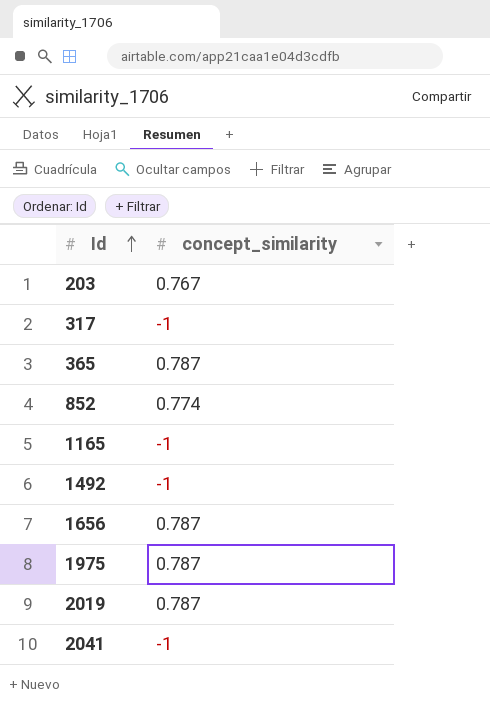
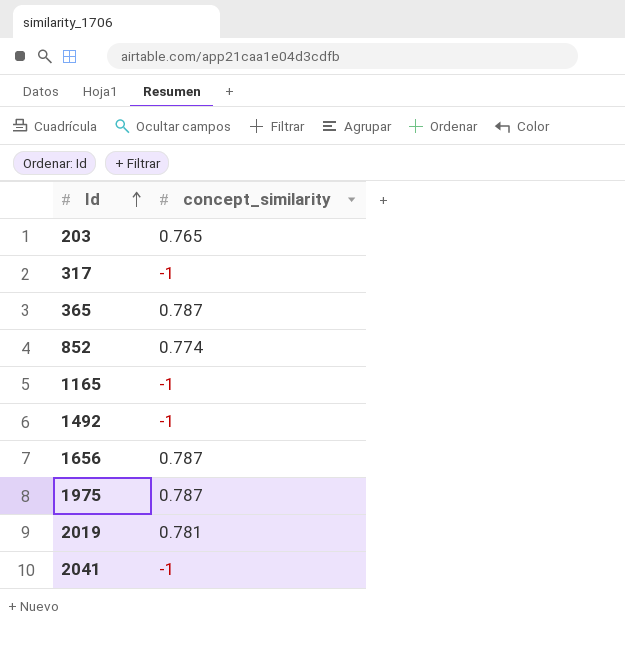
203 | concept_similarity: 0.767 -> 0.765
2019 | concept_similarity: 0.787 -> 0.781

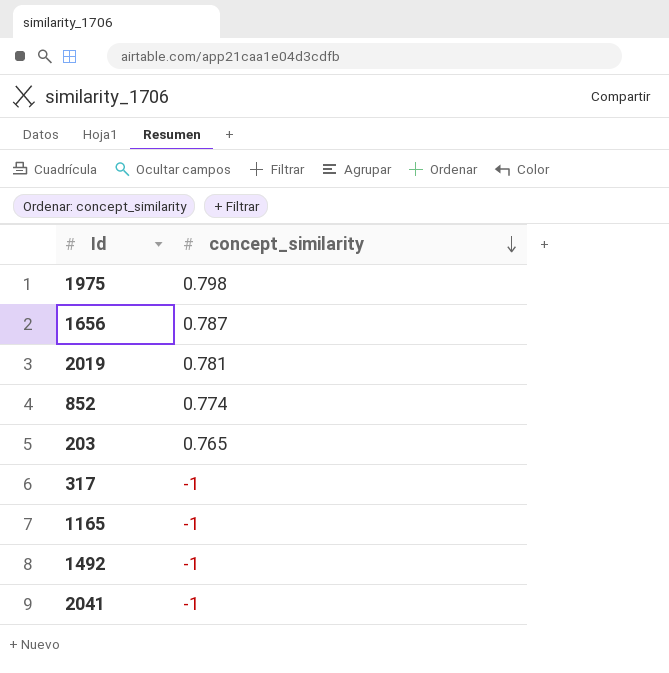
row order: Id ascending -> concept_similarity descending
row 365: 0.787 -> none
1975 | concept_similarity: 0.787 -> 0.798

